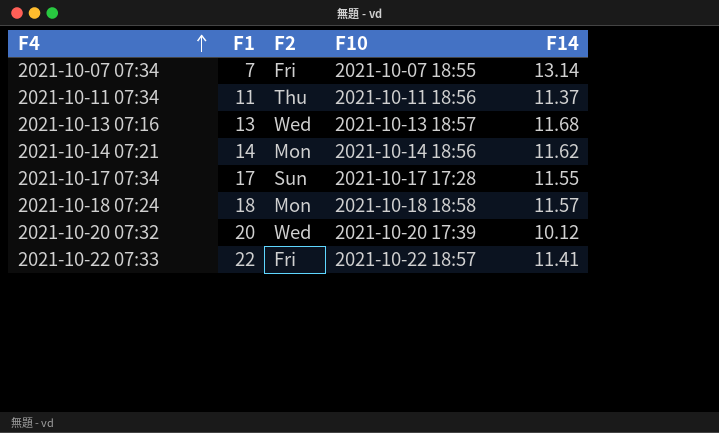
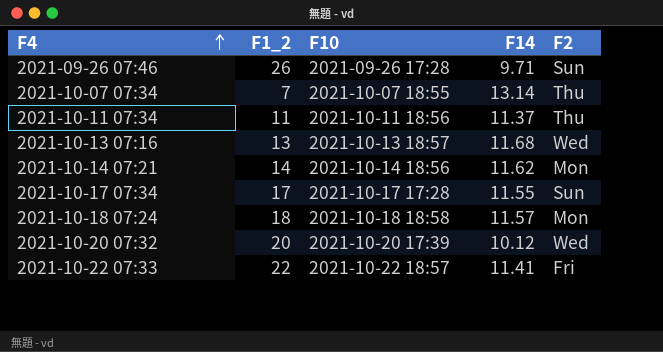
column name: F1 -> F1_2
column F2 | position: 3 -> 5
row 2021-09-26 07:46: none -> 26 | 2021-09-26 17:28 | 9.71 | Sun
2021-10-07 07:34 | F2: Fri -> Thu

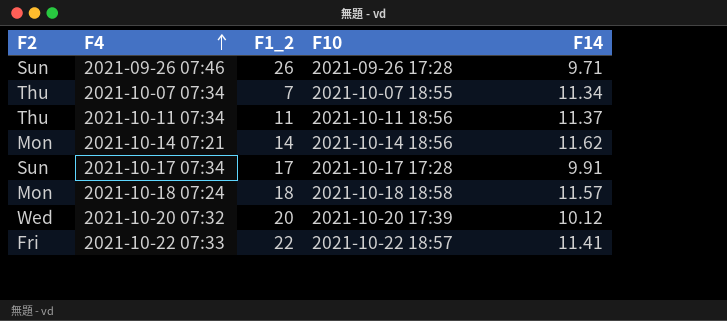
column F2 | position: 5 -> 1
row 2021-10-13 07:16: 13 | 2021-10-13 18:57 | 11.68 | Wed -> none
2021-10-07 07:34 | F14: 13.14 -> 11.34
2021-10-17 07:34 | F14: 11.55 -> 9.91

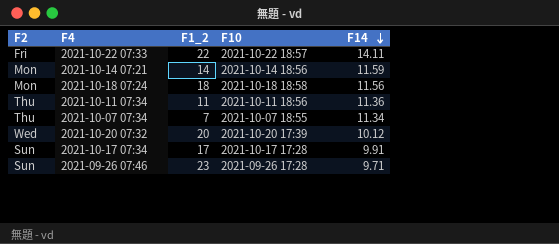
row order: F4 ascending -> F14 descending
2021-10-22 07:33 | F14: 11.41 -> 14.11
2021-10-14 07:21 | F14: 11.62 -> 11.59
2021-10-18 07:24 | F14: 11.57 -> 11.56
2021-10-11 07:34 | F14: 11.37 -> 11.36
2021-09-26 07:46 | F1_2: 26 -> 23

